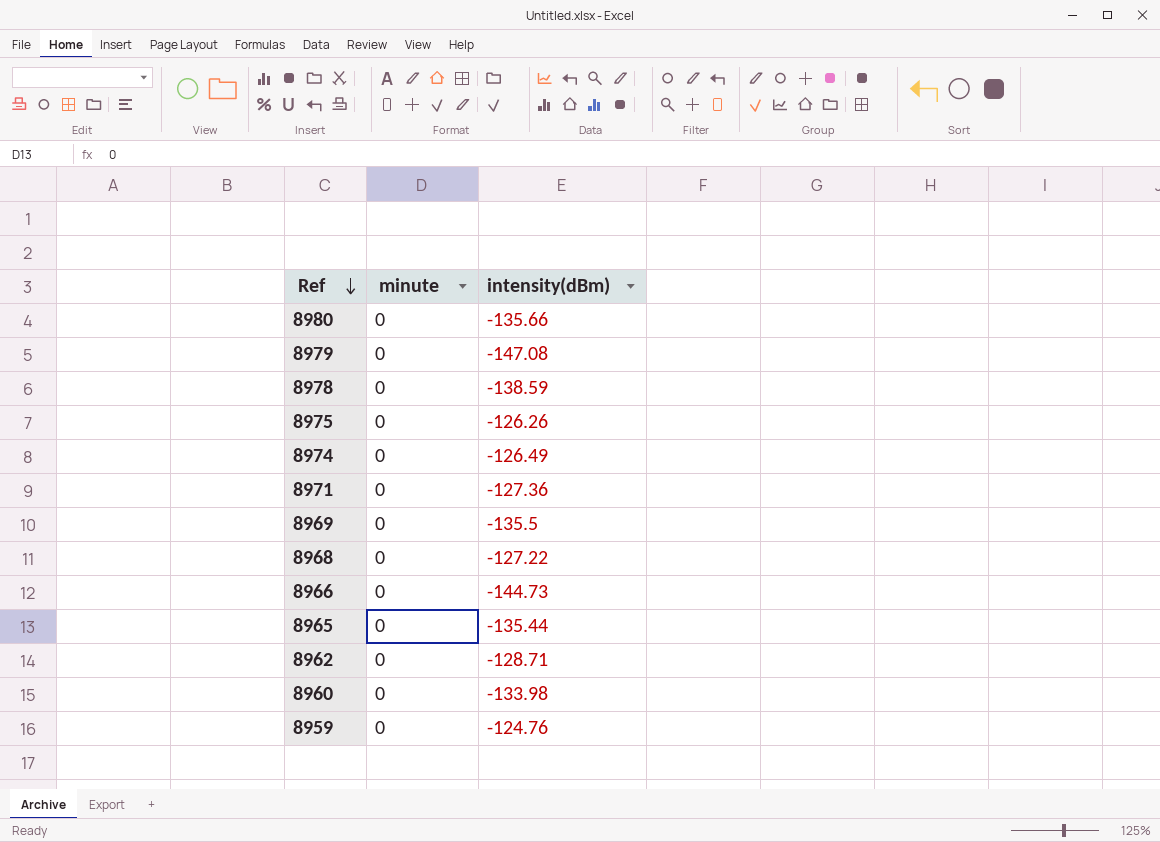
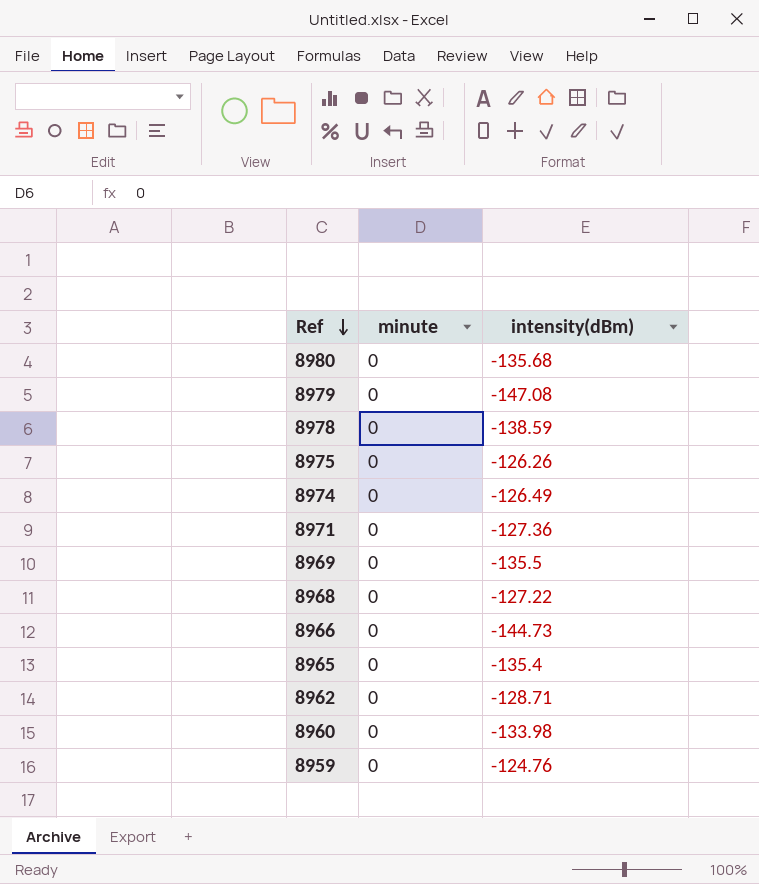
8980 | intensity(dBm): -135.66 -> -135.68
8965 | intensity(dBm): -135.44 -> -135.4

